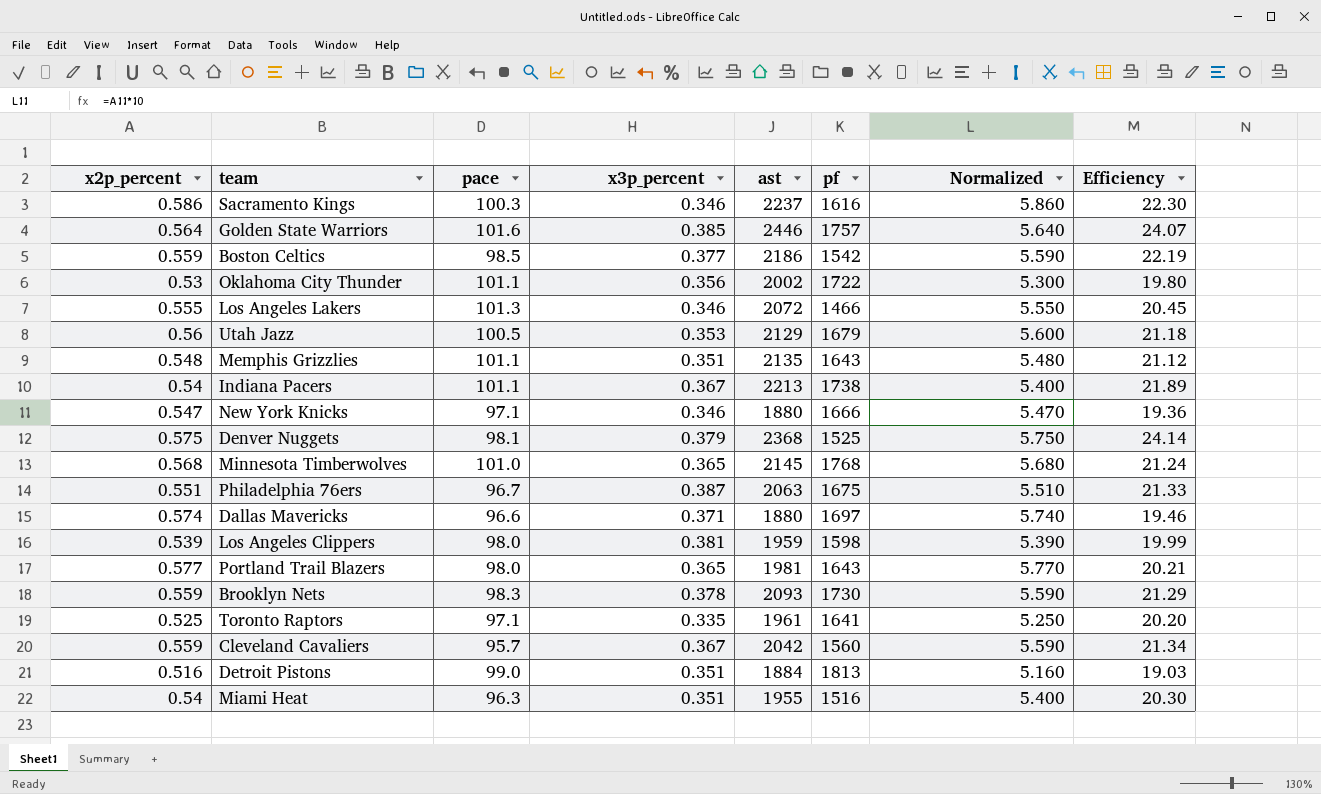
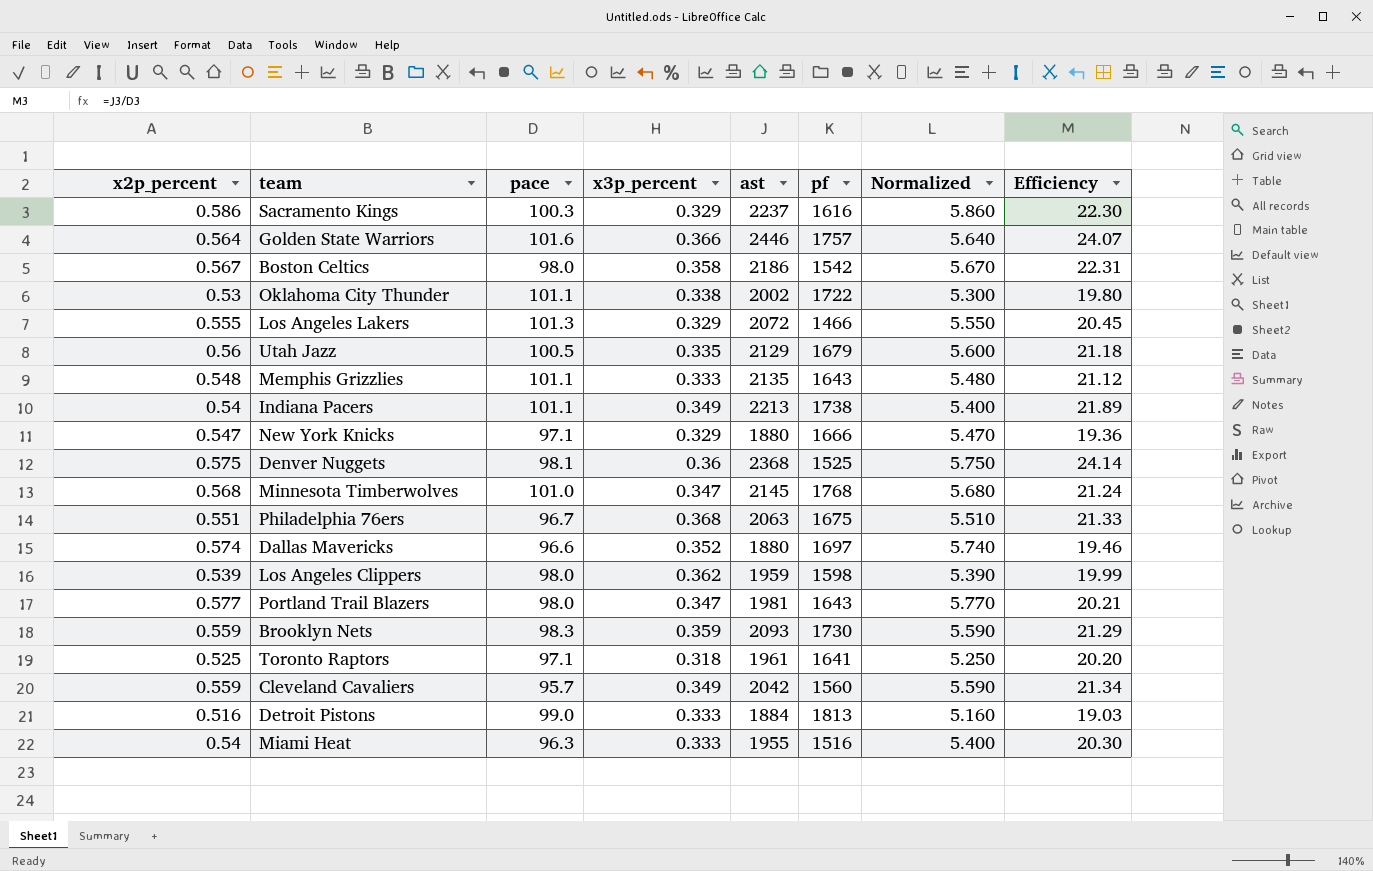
Sacramento Kings | x3p_percent: 0.346 -> 0.329
Golden State Warriors | x3p_percent: 0.385 -> 0.366
Boston Celtics | x2p_percent: 0.559 -> 0.567
Boston Celtics | pace: 98.5 -> 98.0
Boston Celtics | x3p_percent: 0.377 -> 0.358
Boston Celtics | Normalized: 5.590 -> 5.670
Boston Celtics | Efficiency: 22.19 -> 22.31
Oklahoma City Thunder | x3p_percent: 0.356 -> 0.338
Los Angeles Lakers | x3p_percent: 0.346 -> 0.329
Utah Jazz | x3p_percent: 0.353 -> 0.335
Memphis Grizzlies | x3p_percent: 0.351 -> 0.333
Indiana Pacers | x3p_percent: 0.367 -> 0.349
New York Knicks | x3p_percent: 0.346 -> 0.329
Denver Nuggets | x3p_percent: 0.379 -> 0.36
Minnesota Timberwolves | x3p_percent: 0.365 -> 0.347
Philadelphia 76ers | x3p_percent: 0.387 -> 0.368
Dallas Mavericks | x3p_percent: 0.371 -> 0.352
Los Angeles Clippers | x3p_percent: 0.381 -> 0.362
Portland Trail Blazers | x3p_percent: 0.365 -> 0.347
Brooklyn Nets | x3p_percent: 0.378 -> 0.359
Toronto Raptors | x3p_percent: 0.335 -> 0.318
Cleveland Cavaliers | x3p_percent: 0.367 -> 0.349
Detroit Pistons | x3p_percent: 0.351 -> 0.333
Miami Heat | x3p_percent: 0.351 -> 0.333

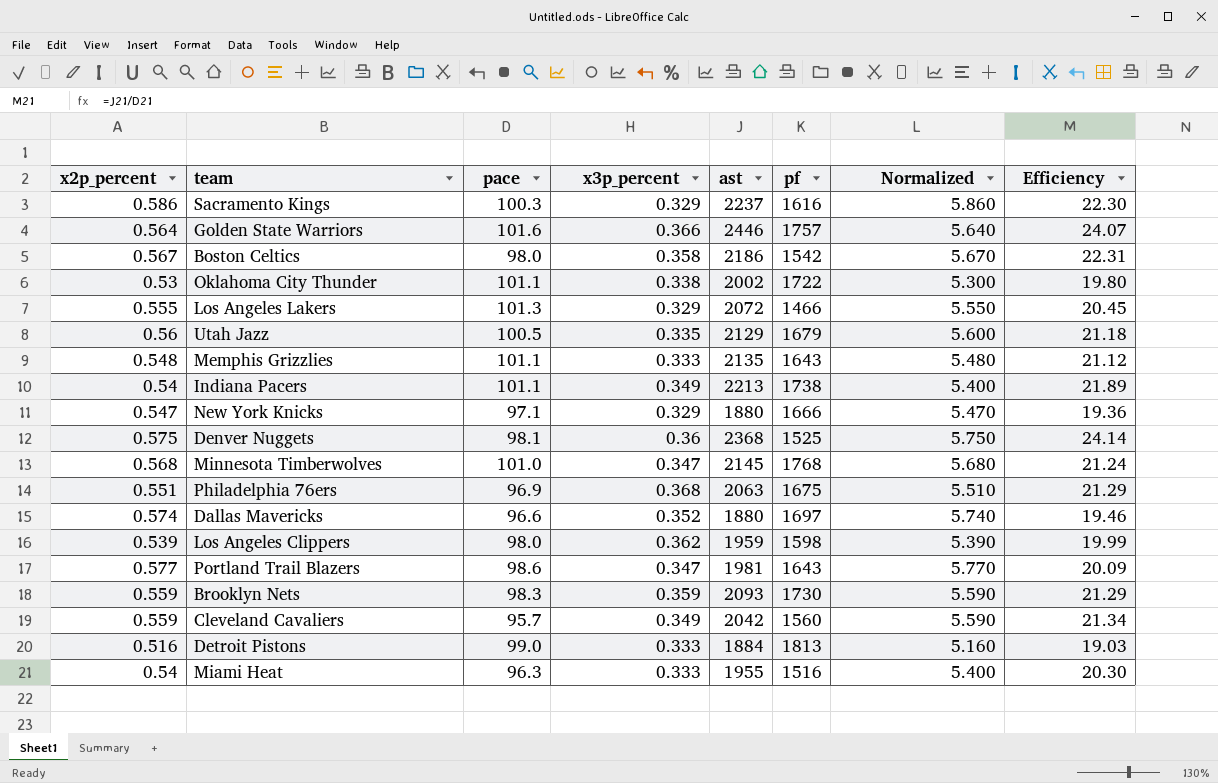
row Toronto Raptors: 0.525 | 97.1 | 0.318 | 1961 | 1641 | 5.250 | 20.20 -> none
Philadelphia 76ers | pace: 96.7 -> 96.9
Philadelphia 76ers | Efficiency: 21.33 -> 21.29
Portland Trail Blazers | pace: 98.0 -> 98.6
Portland Trail Blazers | Efficiency: 20.21 -> 20.09

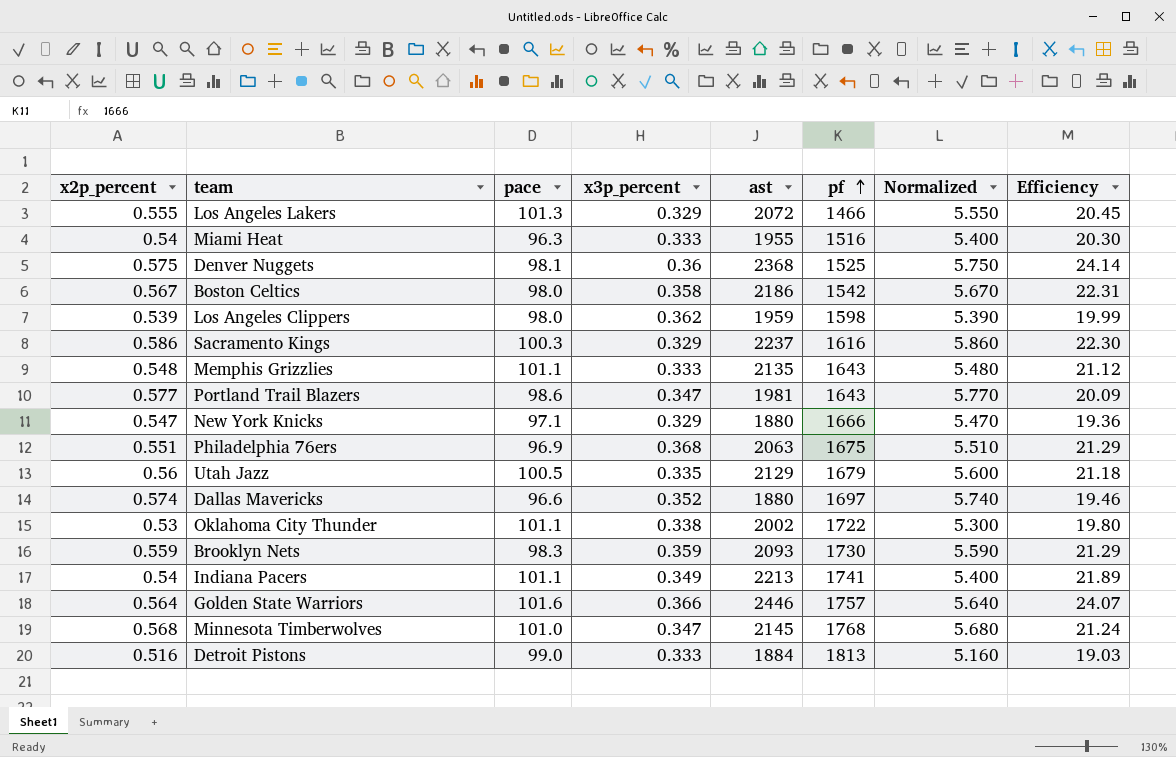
row order: none -> pf ascending
row Cleveland Cavaliers: 0.559 | 95.7 | 0.349 | 2042 | 1560 | 5.590 | 21.34 -> none
Indiana Pacers | pf: 1738 -> 1741

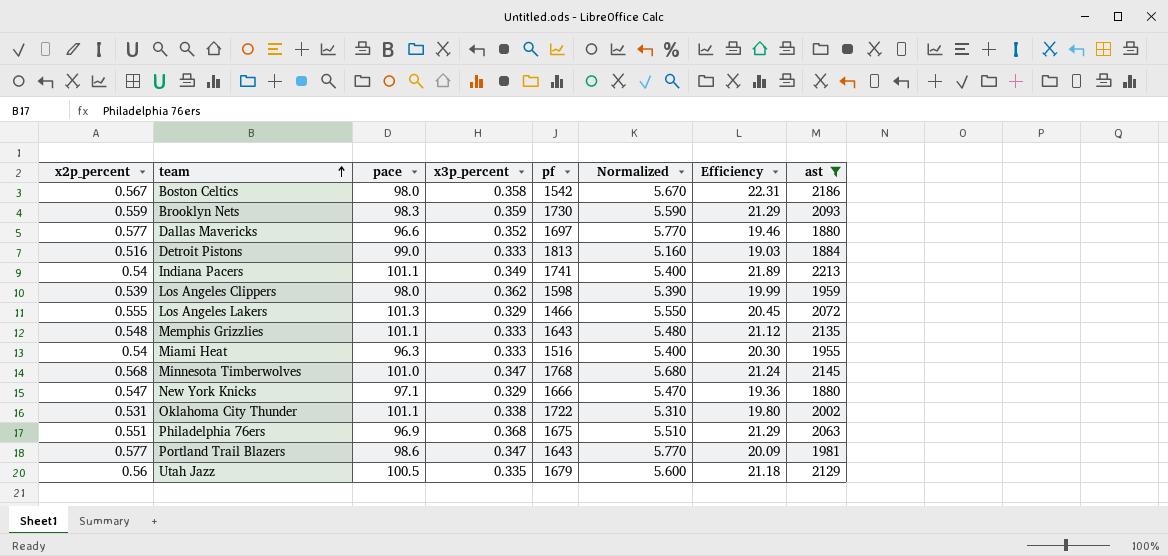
filter: none -> ast <= 2213
row order: pf ascending -> team ascending
column ast | position: 5 -> 8
Dallas Mavericks | x2p_percent: 0.574 -> 0.577
Dallas Mavericks | Normalized: 5.740 -> 5.770
Oklahoma City Thunder | x2p_percent: 0.53 -> 0.531
Oklahoma City Thunder | Normalized: 5.300 -> 5.310

